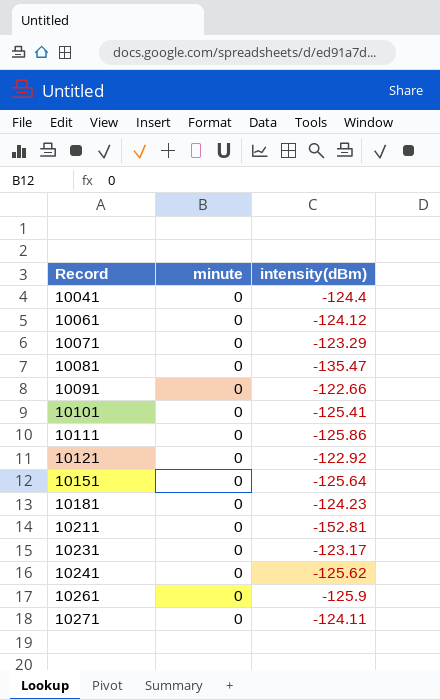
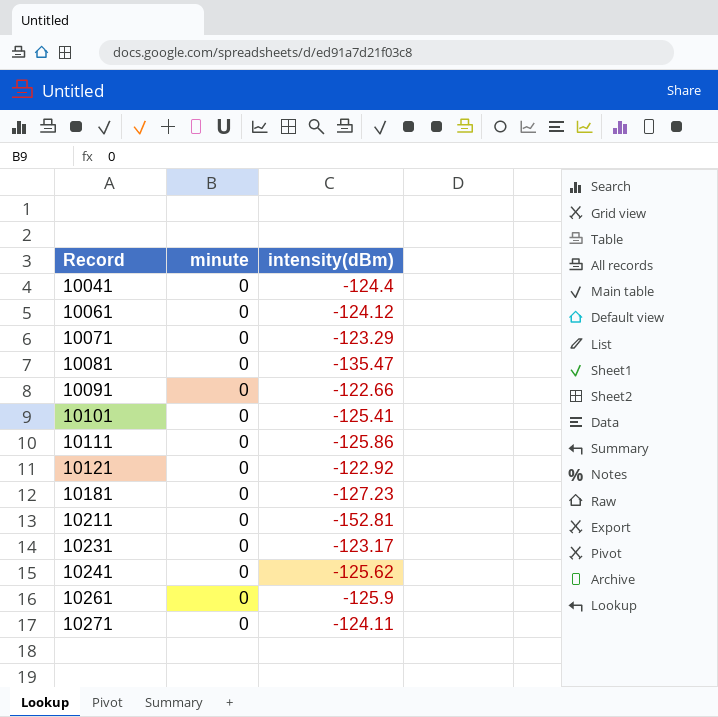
row 10151: 0 | -125.64 -> none
10181 | intensity(dBm): -124.23 -> -127.23

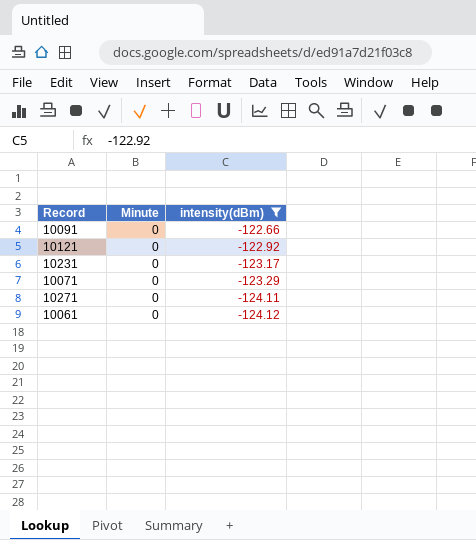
filter: none -> intensity(dBm) >= -124.12
row order: Record ascending -> intensity(dBm) descending
column name: minute -> Minute

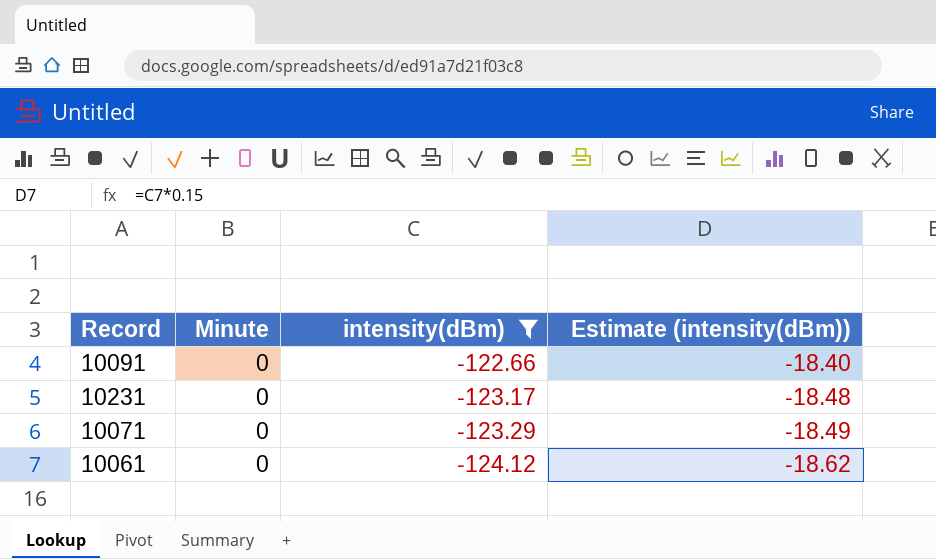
column Estimate (intensity(dBm)) | formula: none -> [intensity(dBm)] * 0.15
row 10121: 0 | -122.92 -> none
row 10271: 0 | -124.11 -> none

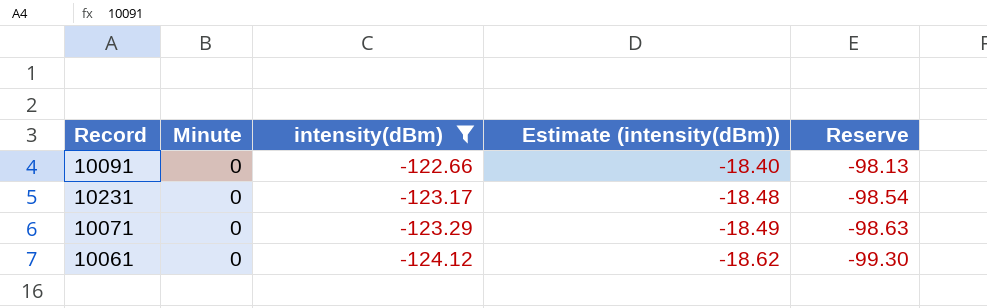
column Reserve | formula: none -> [intensity(dBm)] * 0.8

